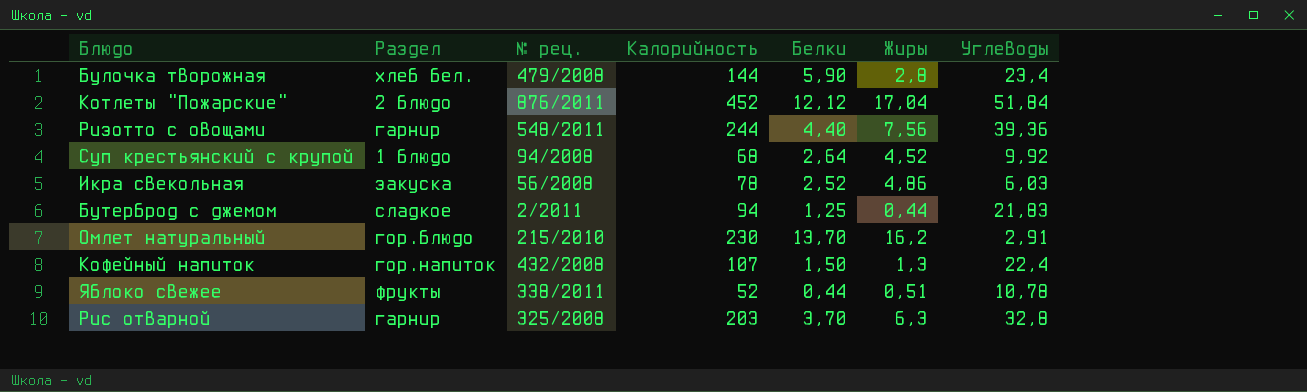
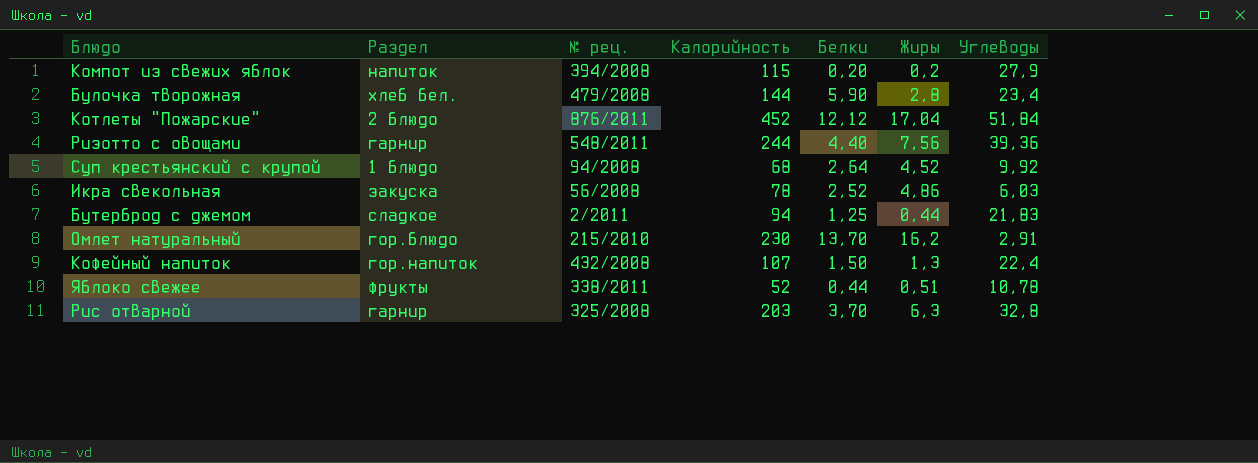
row Компот из свежих яблок: none -> напиток | 394/2008 | 115 | 0,20 | 0,2 | 27,9

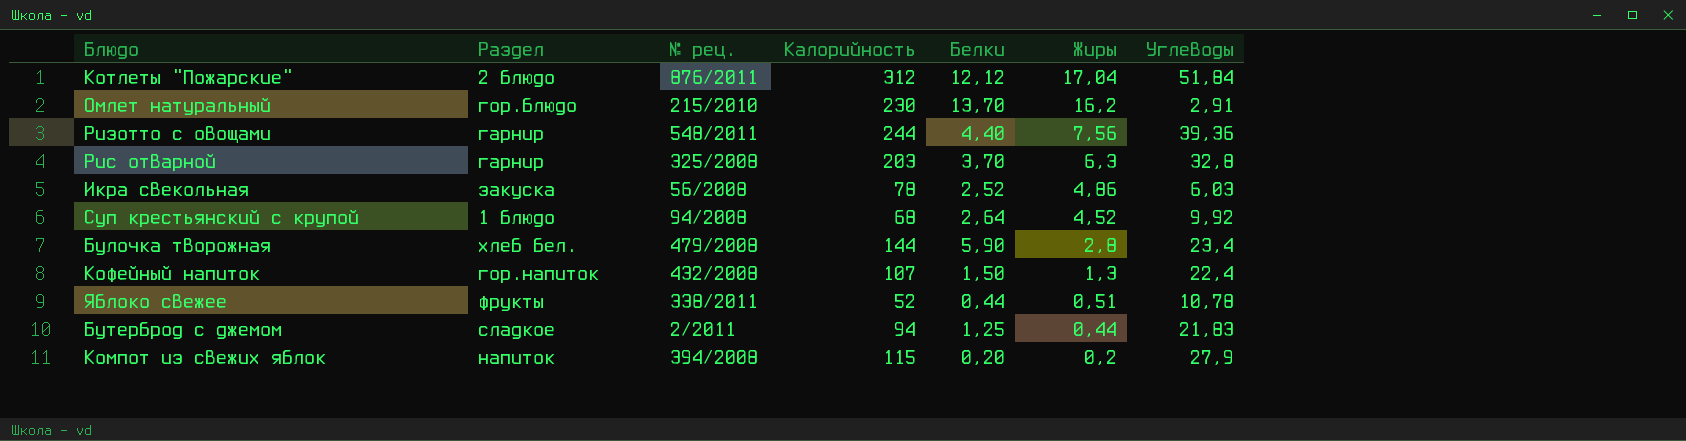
row order: none -> Жиры descending
Котлеты "Пожарские" | Калорийность: 452 -> 312

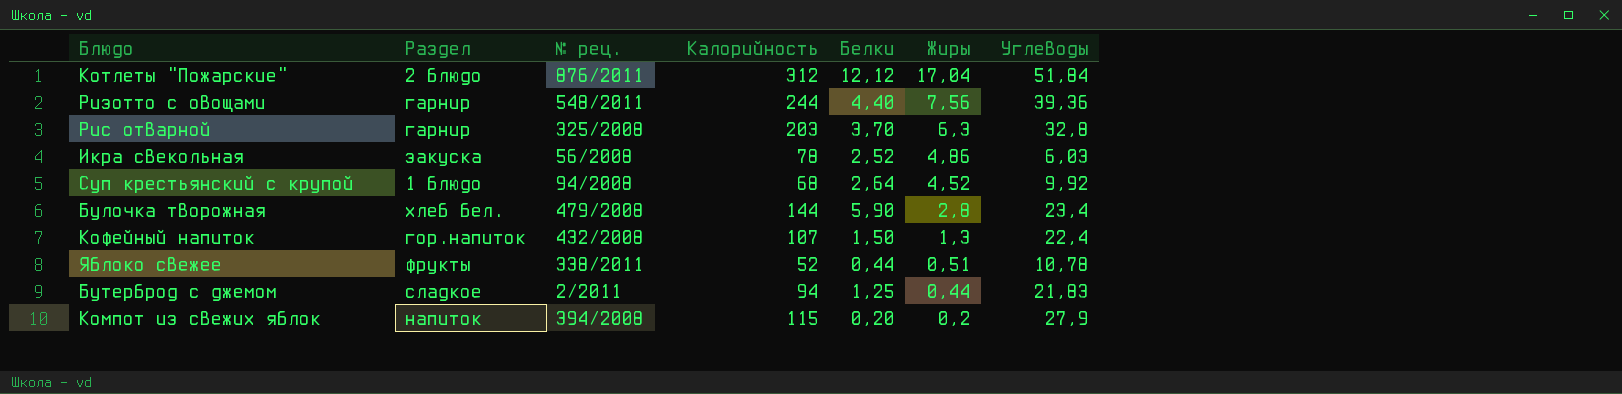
row Омлет натуральный: гор.блюдо | 215/2010 | 230 | 13,70 | 16,2 | 2,91 -> none

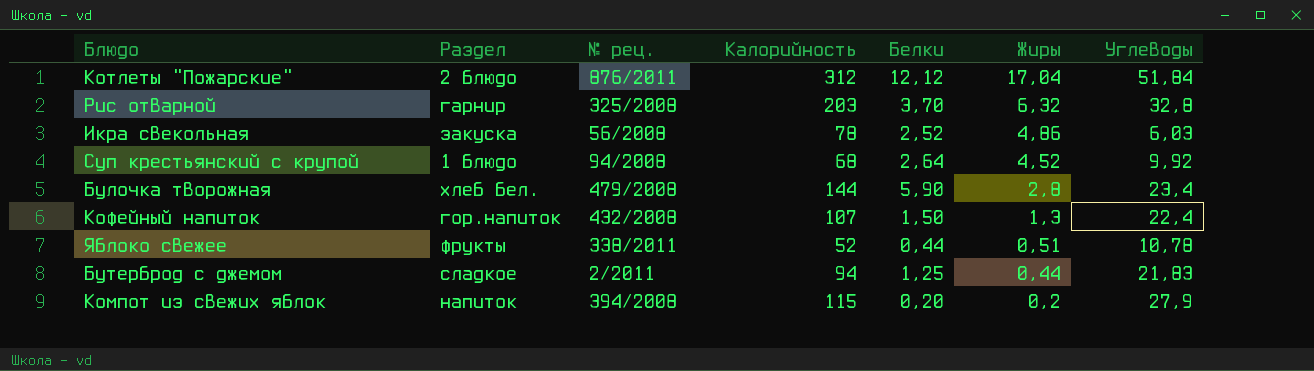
row Ризотто с овощами: гарнир | 548/2011 | 244 | 4,40 | 7,56 | 39,36 -> none
Рис отварной | Жиры: 6,3 -> 6,32

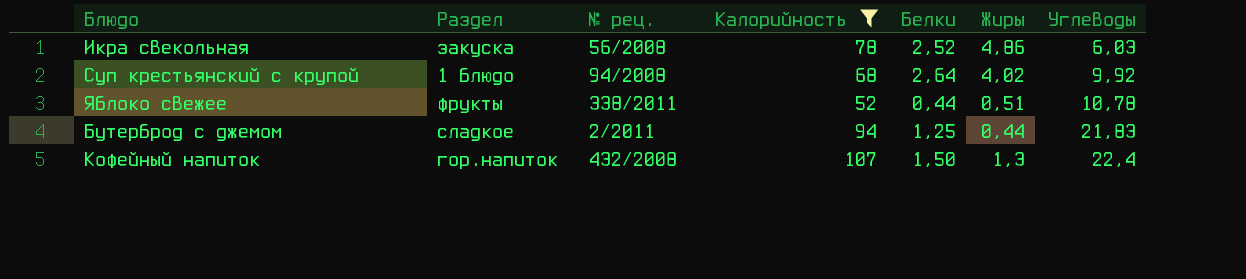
filter: none -> Калорийность <= 107
row order: Жиры descending -> Углеводы ascending
Суп крестьянский с крупой | Жиры: 4,52 -> 4,02

